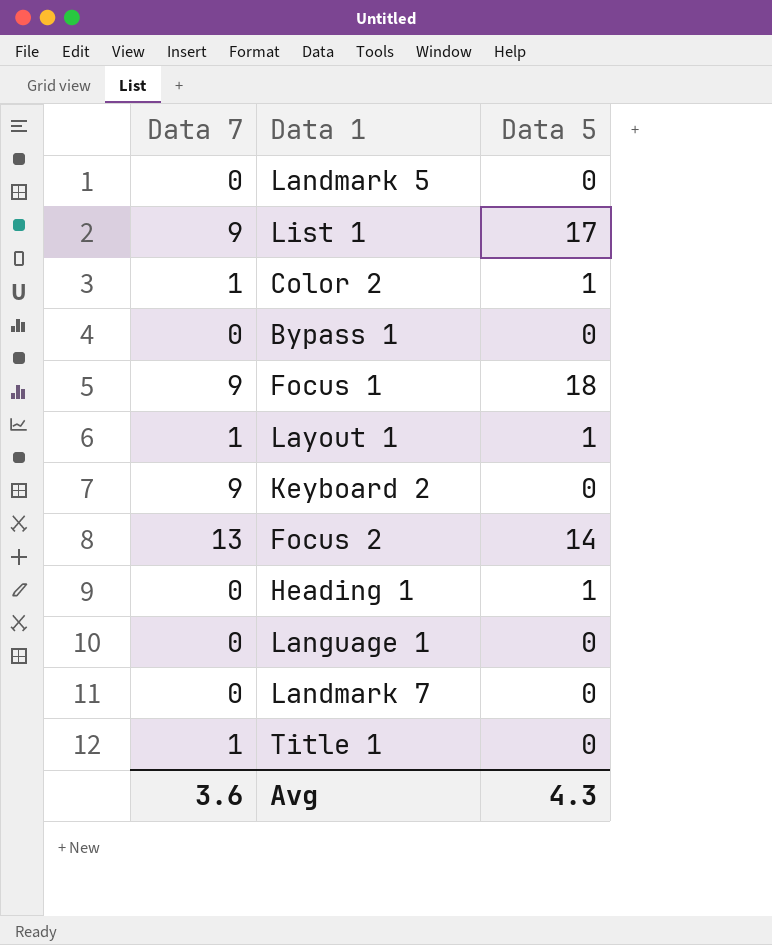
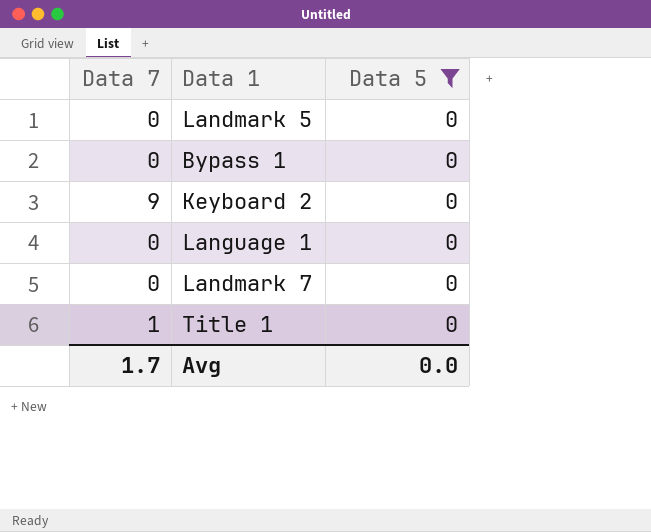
filter: none -> Data 5 = 0
Avg | Data 7: 3.6 -> 1.7
Avg | Data 5: 4.3 -> 0.0

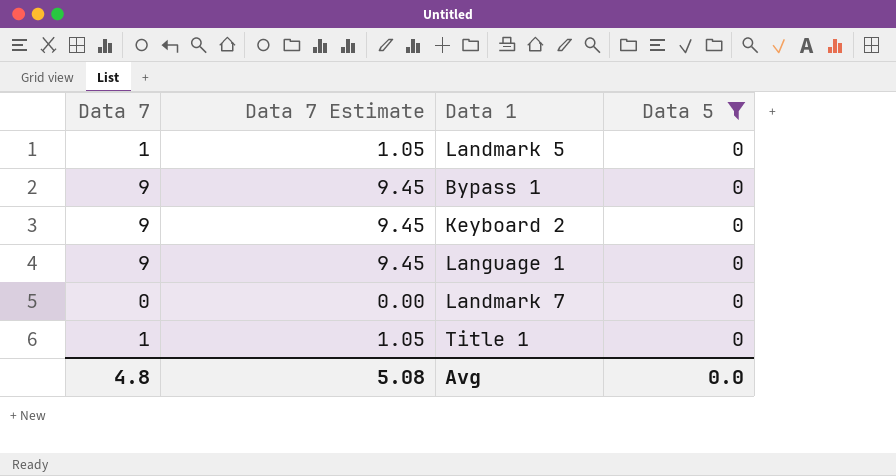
column Data 7 Estimate | formula: none -> [Data 7] * 1.05
Landmark 5 | Data 7: 0 -> 1
Bypass 1 | Data 7: 0 -> 9
Language 1 | Data 7: 0 -> 9
Avg | Data 7: 1.7 -> 4.8

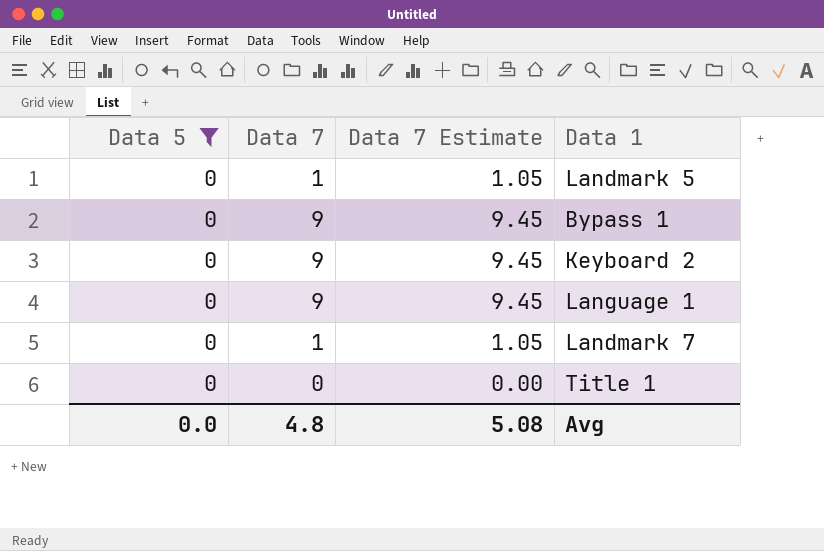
column Data 5 | position: 4 -> 1
Landmark 7 | Data 7: 0 -> 1
Landmark 7 | Data 7 Estimate: 0.00 -> 1.05
Title 1 | Data 7: 1 -> 0
Title 1 | Data 7 Estimate: 1.05 -> 0.00

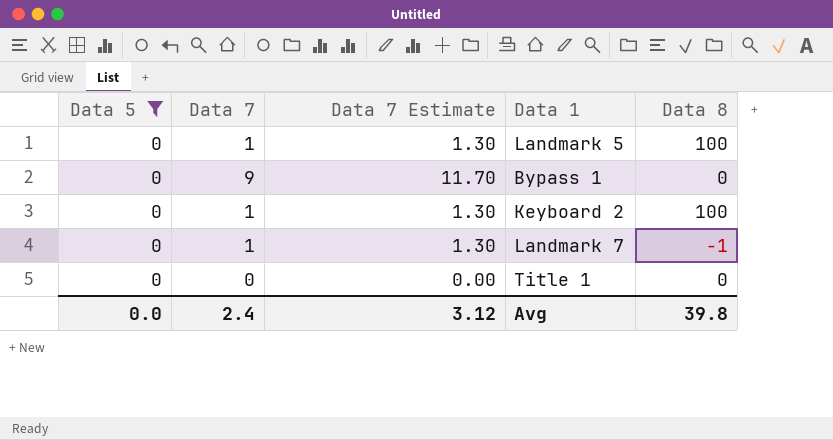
column Data 7 Estimate | formula: [Data 7] * 1.05 -> [Data 7] * 1.3
column Data 8 | position: none -> 5
row Language 1: 0 | 9 | 9.45 -> none
Keyboard 2 | Data 7: 9 -> 1
Avg | Data 7: 4.8 -> 2.4
Avg | Data 7 Estimate: 5.08 -> 3.12

